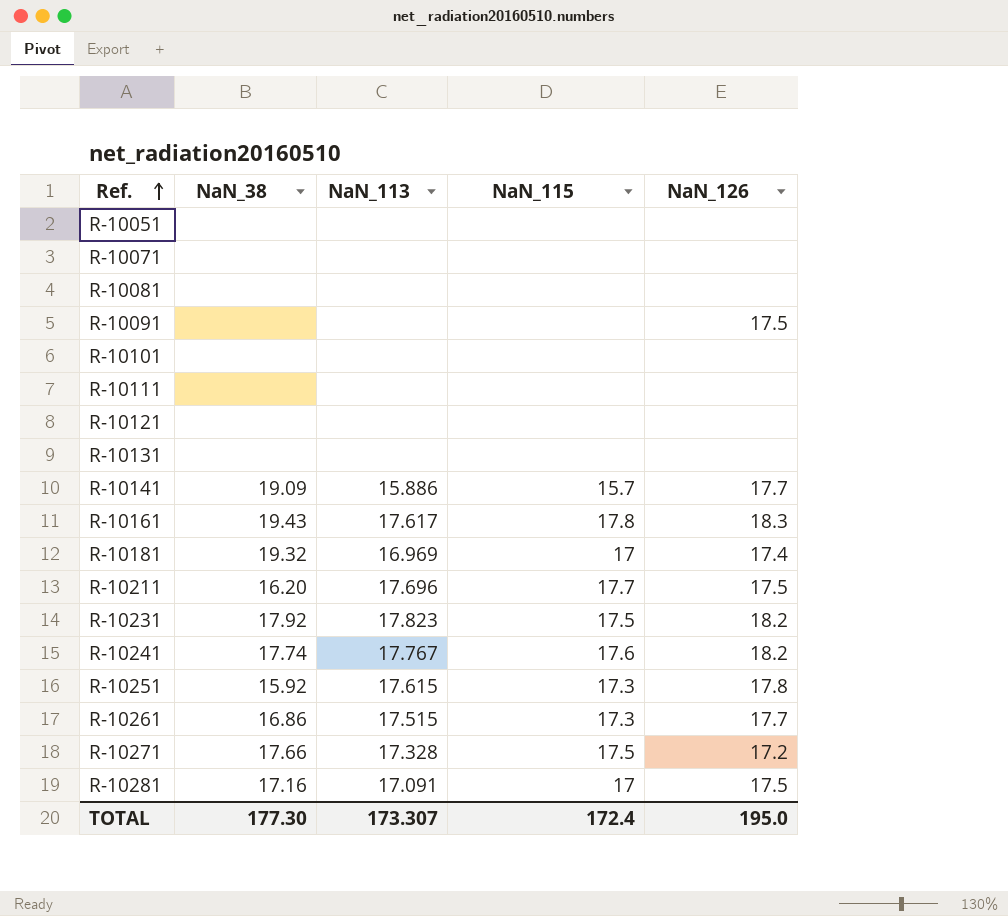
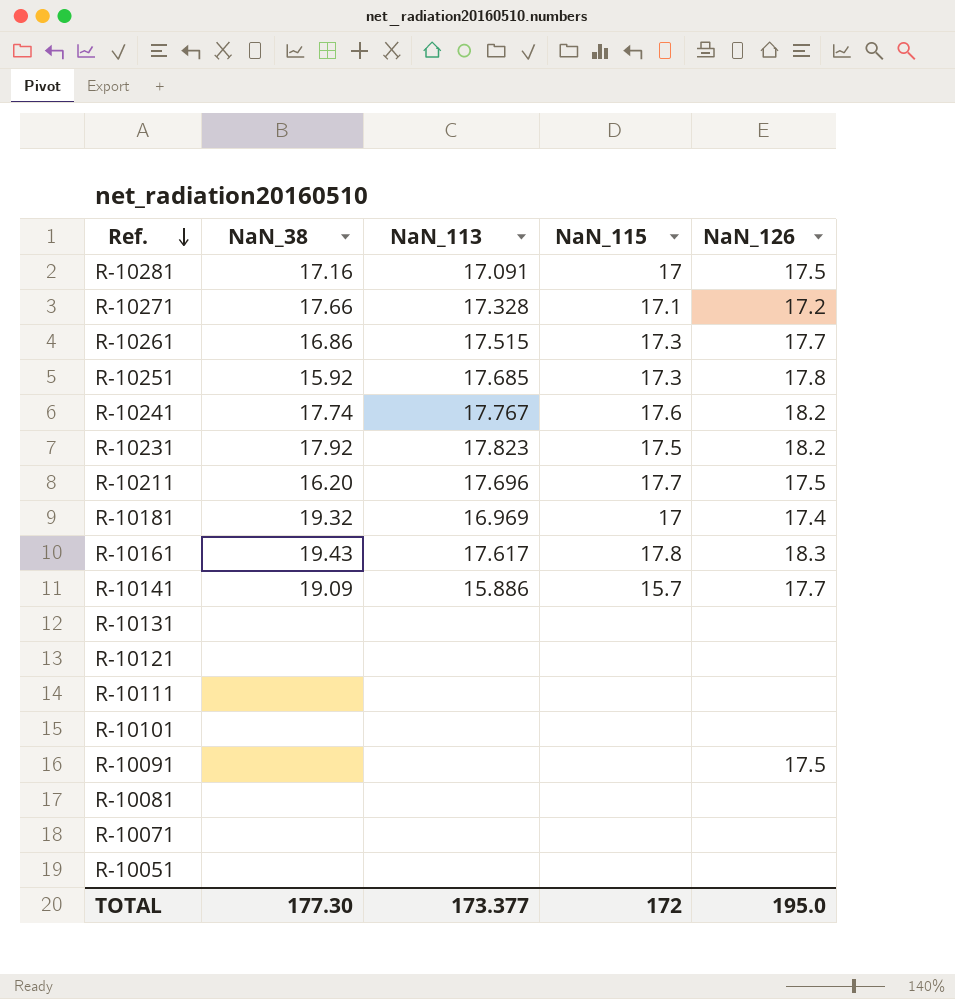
row order: Ref. ascending -> Ref. descending
R-10271 | NaN_115: 17.5 -> 17.1
R-10251 | NaN_113: 17.615 -> 17.685
TOTAL | NaN_113: 173.307 -> 173.377
TOTAL | NaN_115: 172.4 -> 172

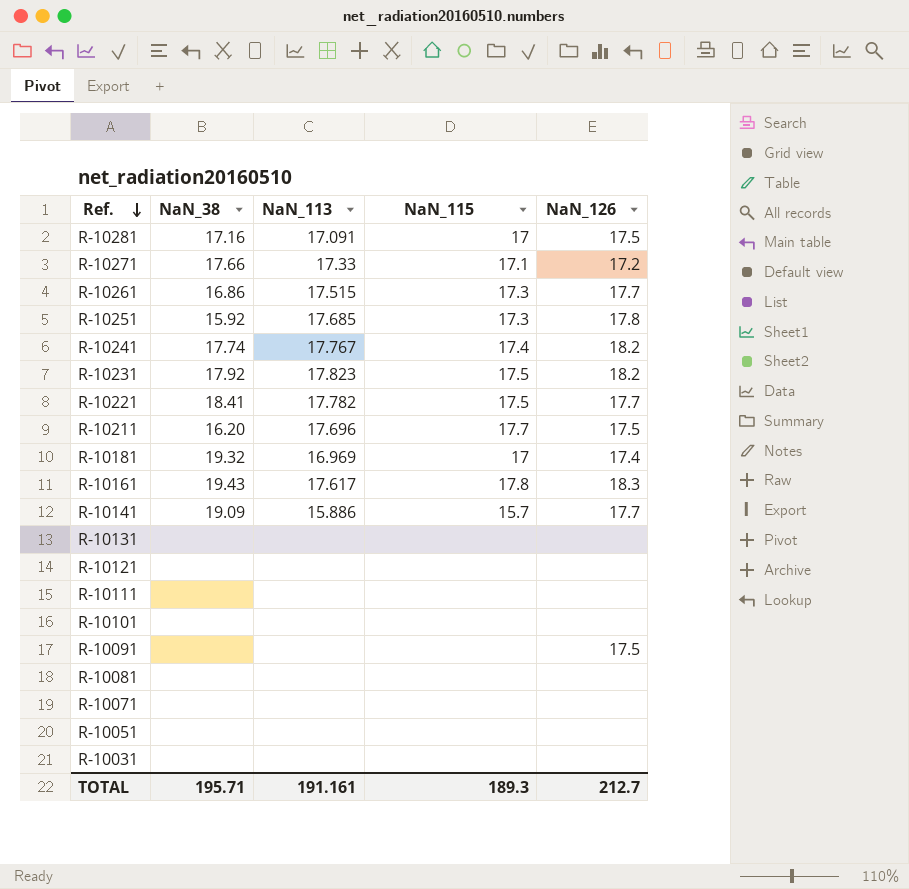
R-10271 | NaN_113: 17.328 -> 17.33
R-10241 | NaN_115: 17.6 -> 17.4
row R-10221: none -> 18.41 | 17.782 | 17.5 | 17.7
row R-10031: none -> none | none | none | none
TOTAL | NaN_38: 177.30 -> 195.71
TOTAL | NaN_113: 173.377 -> 191.161
TOTAL | NaN_115: 172 -> 189.3
TOTAL | NaN_126: 195.0 -> 212.7

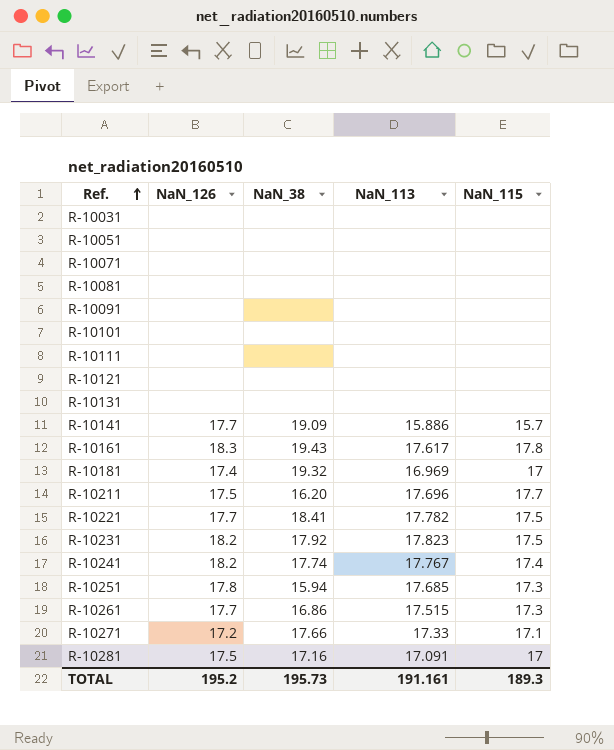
row order: Ref. descending -> Ref. ascending
column NaN_126 | position: 5 -> 2
R-10091 | NaN_126: 17.5 -> none
R-10251 | NaN_38: 15.92 -> 15.94
TOTAL | NaN_126: 212.7 -> 195.2
TOTAL | NaN_38: 195.71 -> 195.73

